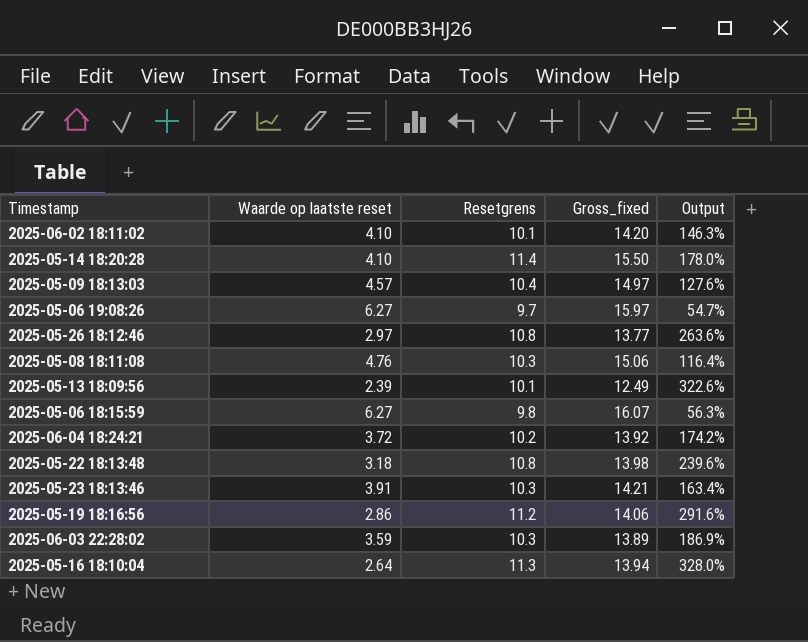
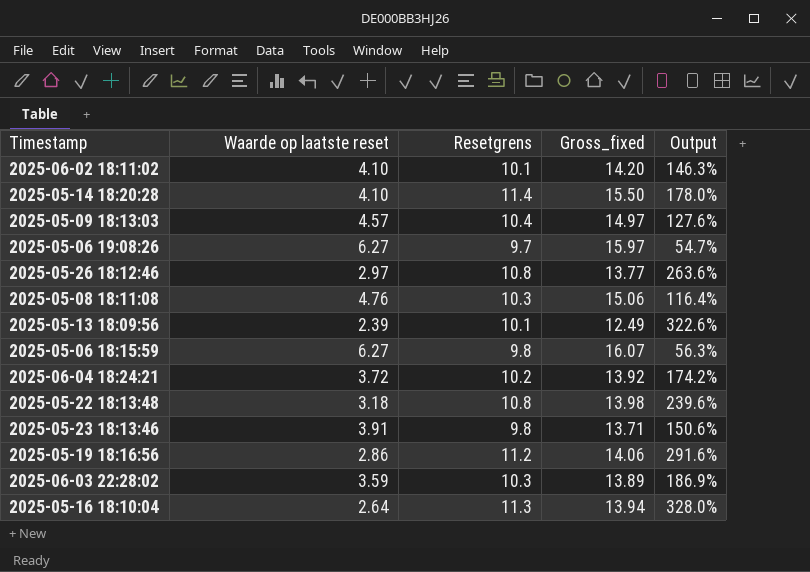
2025-05-23 18:13:46 | Resetgrens: 10.3 -> 9.8
2025-05-23 18:13:46 | Gross_fixed: 14.21 -> 13.71
2025-05-23 18:13:46 | Output: 163.4% -> 150.6%

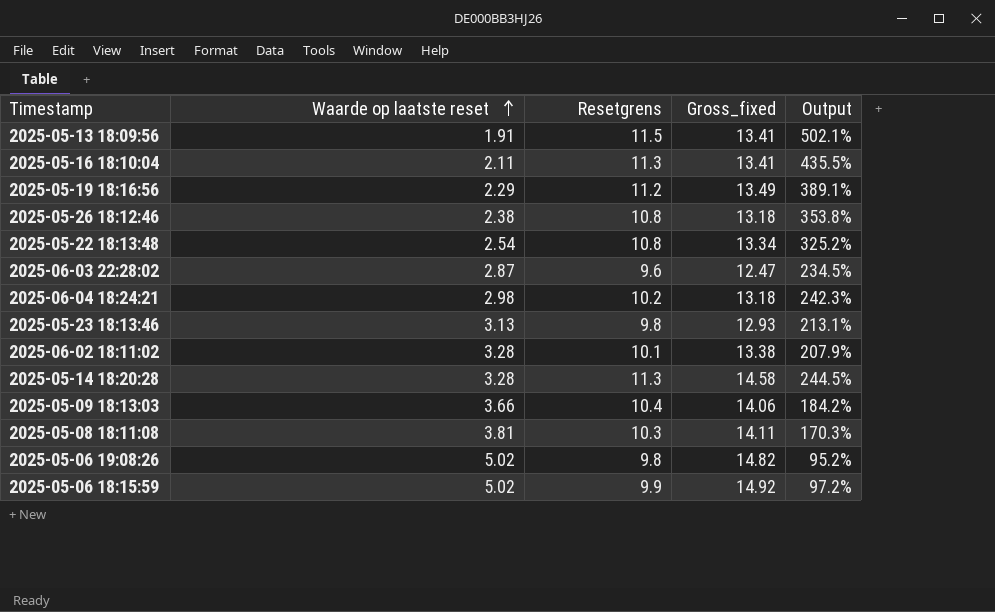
row order: none -> Waarde op laatste reset ascending
2025-05-13 18:09:56 | Waarde op laatste reset: 2.39 -> 1.91
2025-05-13 18:09:56 | Resetgrens: 10.1 -> 11.5
2025-05-13 18:09:56 | Gross_fixed: 12.49 -> 13.41
2025-05-13 18:09:56 | Output: 322.6% -> 502.1%
2025-05-16 18:10:04 | Waarde op laatste reset: 2.64 -> 2.11
2025-05-16 18:10:04 | Gross_fixed: 13.94 -> 13.41
2025-05-16 18:10:04 | Output: 328.0% -> 435.5%
2025-05-19 18:16:56 | Waarde op laatste reset: 2.86 -> 2.29
2025-05-19 18:16:56 | Gross_fixed: 14.06 -> 13.49
2025-05-19 18:16:56 | Output: 291.6% -> 389.1%
2025-05-26 18:12:46 | Waarde op laatste reset: 2.97 -> 2.38
2025-05-26 18:12:46 | Gross_fixed: 13.77 -> 13.18
2025-05-26 18:12:46 | Output: 263.6% -> 353.8%
2025-05-22 18:13:48 | Waarde op laatste reset: 3.18 -> 2.54
2025-05-22 18:13:48 | Gross_fixed: 13.98 -> 13.34
2025-05-22 18:13:48 | Output: 239.6% -> 325.2%
2025-06-03 22:28:02 | Waarde op laatste reset: 3.59 -> 2.87
2025-06-03 22:28:02 | Resetgrens: 10.3 -> 9.6
2025-06-03 22:28:02 | Gross_fixed: 13.89 -> 12.47
2025-06-03 22:28:02 | Output: 186.9% -> 234.5%
2025-06-04 18:24:21 | Waarde op laatste reset: 3.72 -> 2.98
2025-06-04 18:24:21 | Gross_fixed: 13.92 -> 13.18
2025-06-04 18:24:21 | Output: 174.2% -> 242.3%
2025-05-23 18:13:46 | Waarde op laatste reset: 3.91 -> 3.13
2025-05-23 18:13:46 | Gross_fixed: 13.71 -> 12.93
2025-05-23 18:13:46 | Output: 150.6% -> 213.1%
2025-06-02 18:11:02 | Waarde op laatste reset: 4.10 -> 3.28
2025-06-02 18:11:02 | Gross_fixed: 14.20 -> 13.38
2025-06-02 18:11:02 | Output: 146.3% -> 207.9%
2025-05-14 18:20:28 | Waarde op laatste reset: 4.10 -> 3.28
2025-05-14 18:20:28 | Resetgrens: 11.4 -> 11.3
2025-05-14 18:20:28 | Gross_fixed: 15.50 -> 14.58
2025-05-14 18:20:28 | Output: 178.0% -> 244.5%
2025-05-09 18:13:03 | Waarde op laatste reset: 4.57 -> 3.66
2025-05-09 18:13:03 | Gross_fixed: 14.97 -> 14.06
2025-05-09 18:13:03 | Output: 127.6% -> 184.2%
2025-05-08 18:11:08 | Waarde op laatste reset: 4.76 -> 3.81
2025-05-08 18:11:08 | Gross_fixed: 15.06 -> 14.11
2025-05-08 18:11:08 | Output: 116.4% -> 170.3%
2025-05-06 19:08:26 | Waarde op laatste reset: 6.27 -> 5.02
2025-05-06 19:08:26 | Resetgrens: 9.7 -> 9.8
2025-05-06 19:08:26 | Gross_fixed: 15.97 -> 14.82
2025-05-06 19:08:26 | Output: 54.7% -> 95.2%
2025-05-06 18:15:59 | Waarde op laatste reset: 6.27 -> 5.02
2025-05-06 18:15:59 | Resetgrens: 9.8 -> 9.9
2025-05-06 18:15:59 | Gross_fixed: 16.07 -> 14.92
2025-05-06 18:15:59 | Output: 56.3% -> 97.2%

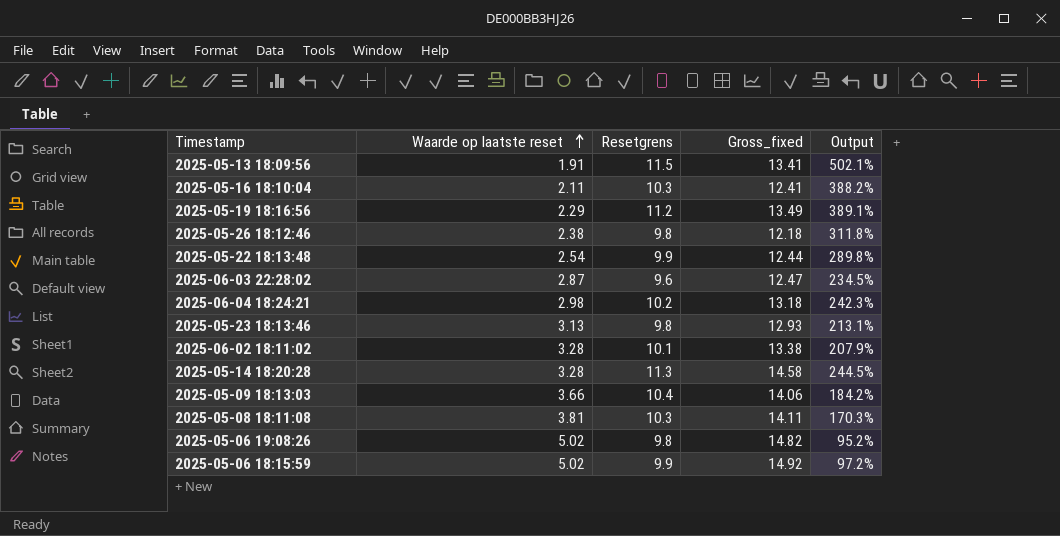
2025-05-16 18:10:04 | Resetgrens: 11.3 -> 10.3
2025-05-16 18:10:04 | Gross_fixed: 13.41 -> 12.41
2025-05-16 18:10:04 | Output: 435.5% -> 388.2%
2025-05-26 18:12:46 | Resetgrens: 10.8 -> 9.8
2025-05-26 18:12:46 | Gross_fixed: 13.18 -> 12.18
2025-05-26 18:12:46 | Output: 353.8% -> 311.8%
2025-05-22 18:13:48 | Resetgrens: 10.8 -> 9.9
2025-05-22 18:13:48 | Gross_fixed: 13.34 -> 12.44
2025-05-22 18:13:48 | Output: 325.2% -> 289.8%

